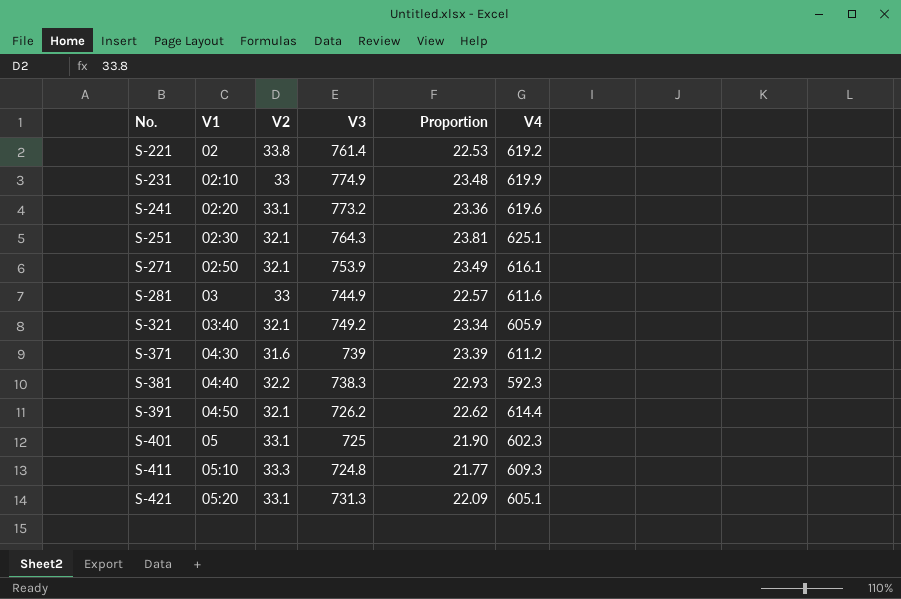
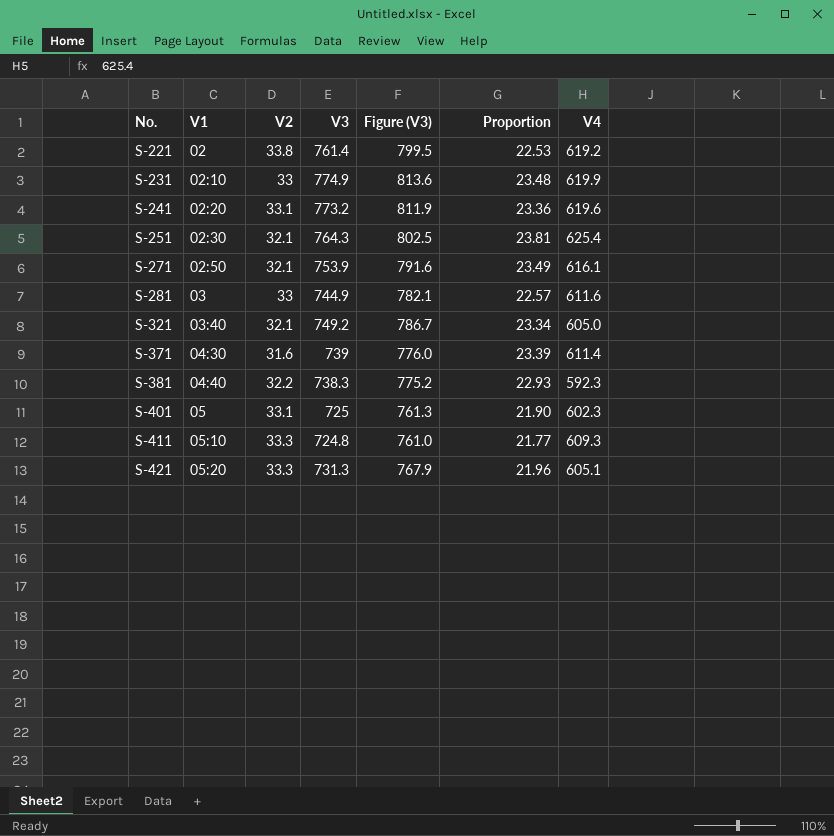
column Figure (V3) | formula: none -> [V3] * 1.05
row S-391: 04:50 | 32.1 | 726.2 | 22.62 | 614.4 -> none
S-251 | V4: 625.1 -> 625.4
S-321 | V4: 605.9 -> 605.0
S-371 | V4: 611.2 -> 611.4
S-421 | V2: 33.1 -> 33.3
S-421 | Proportion: 22.09 -> 21.96

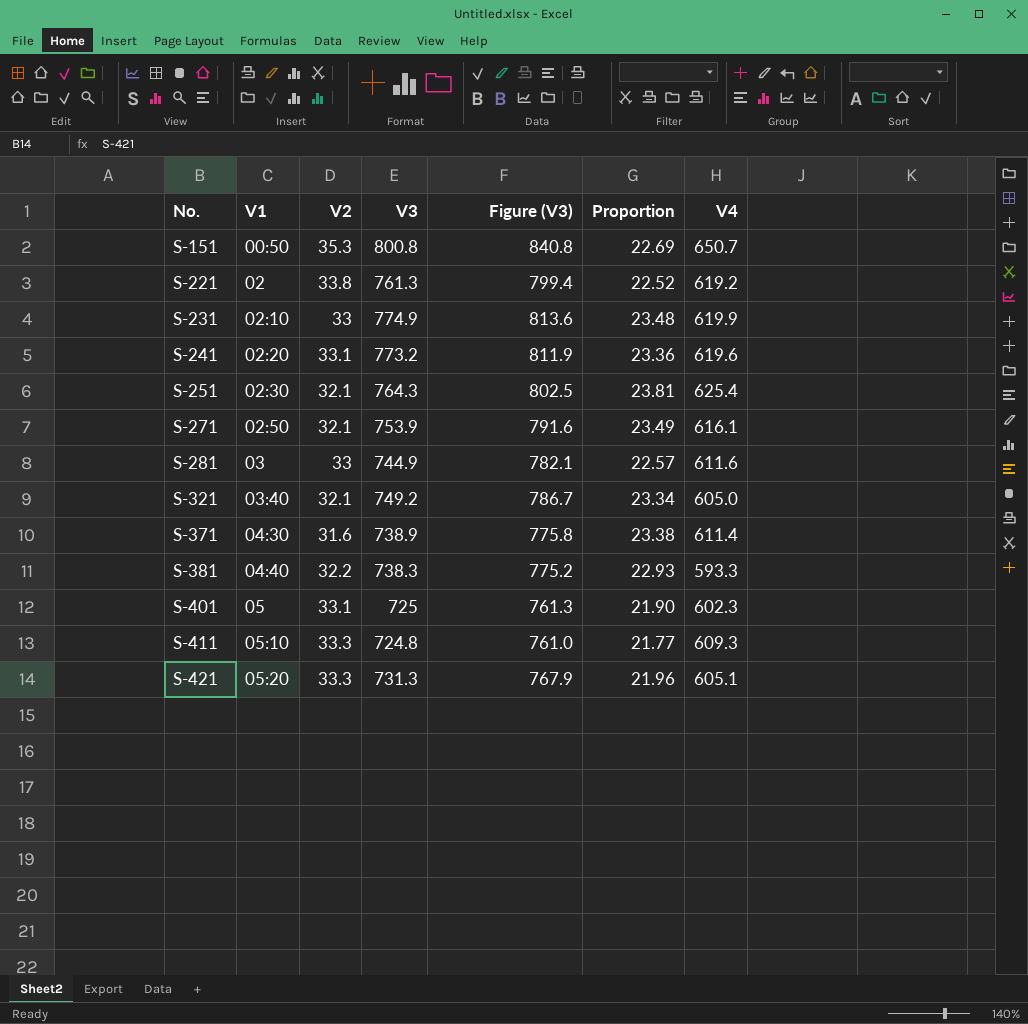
row S-151: none -> 00:50 | 35.3 | 800.8 | 840.8 | 22.69 | 650.7
S-221 | V3: 761.4 -> 761.3
S-221 | Figure (V3): 799.5 -> 799.4
S-221 | Proportion: 22.53 -> 22.52
S-371 | V3: 739 -> 738.9
S-371 | Figure (V3): 776.0 -> 775.8
S-371 | Proportion: 23.39 -> 23.38
S-381 | V4: 592.3 -> 593.3

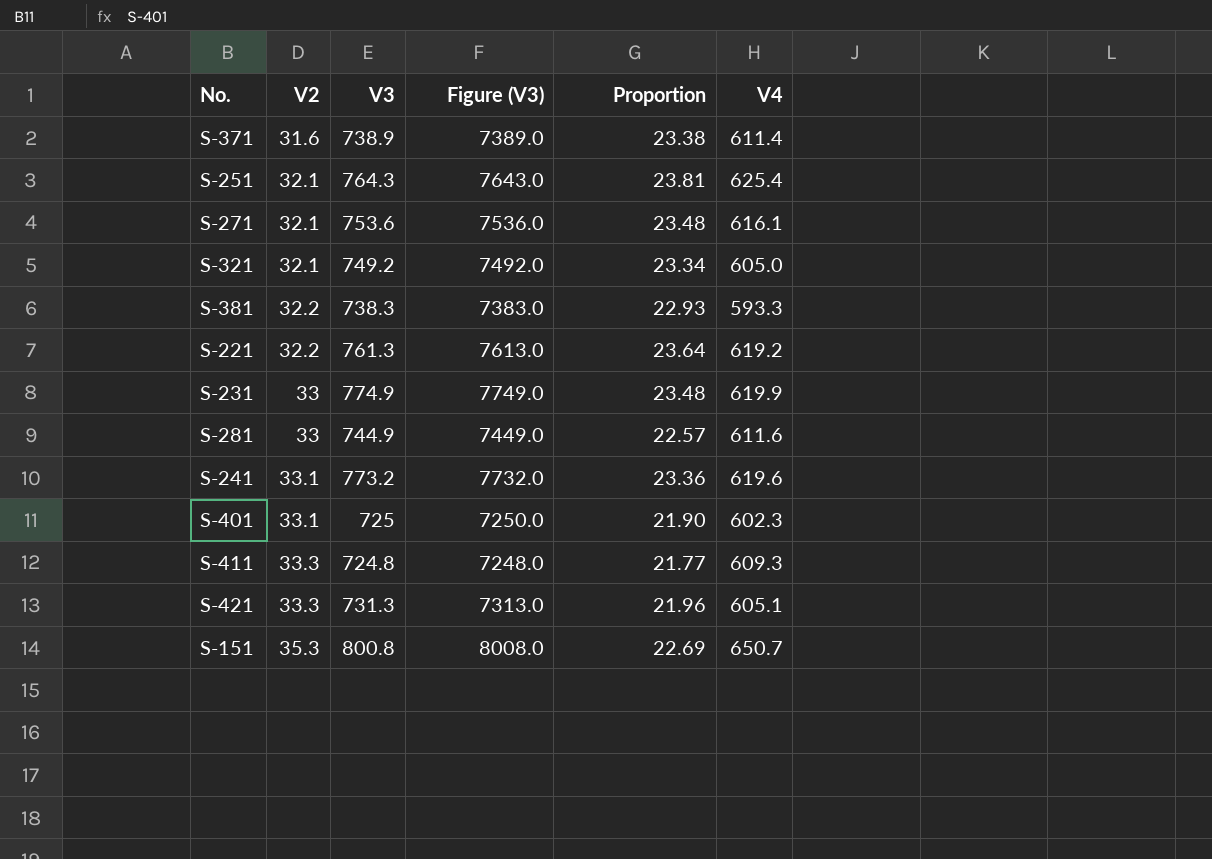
row order: No. ascending -> V2 ascending
column V1 | position: 2 -> none
column Figure (V3) | formula: [V3] * 1.05 -> [V3] * 10
S-271 | V3: 753.9 -> 753.6
S-271 | Proportion: 23.49 -> 23.48
S-221 | V2: 33.8 -> 32.2
S-221 | Proportion: 22.52 -> 23.64

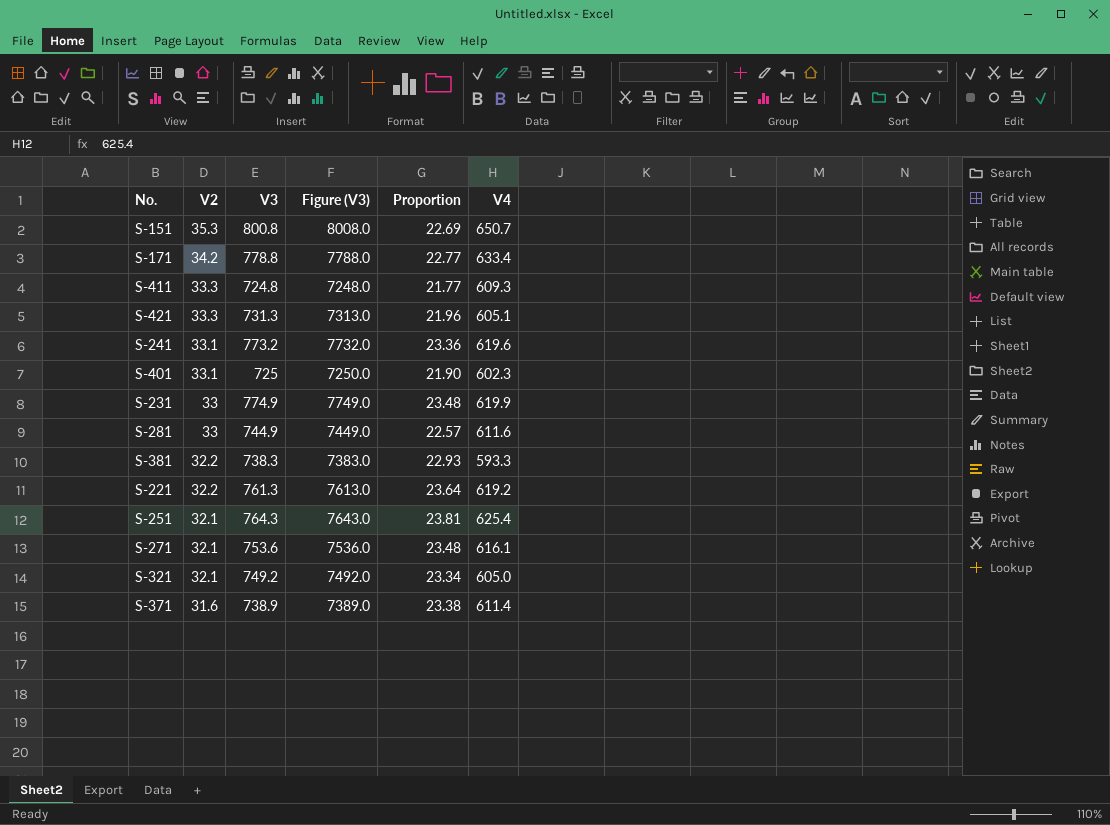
row order: V2 ascending -> V2 descending
row S-171: none -> 34.2 | 778.8 | 7788.0 | 22.77 | 633.4

